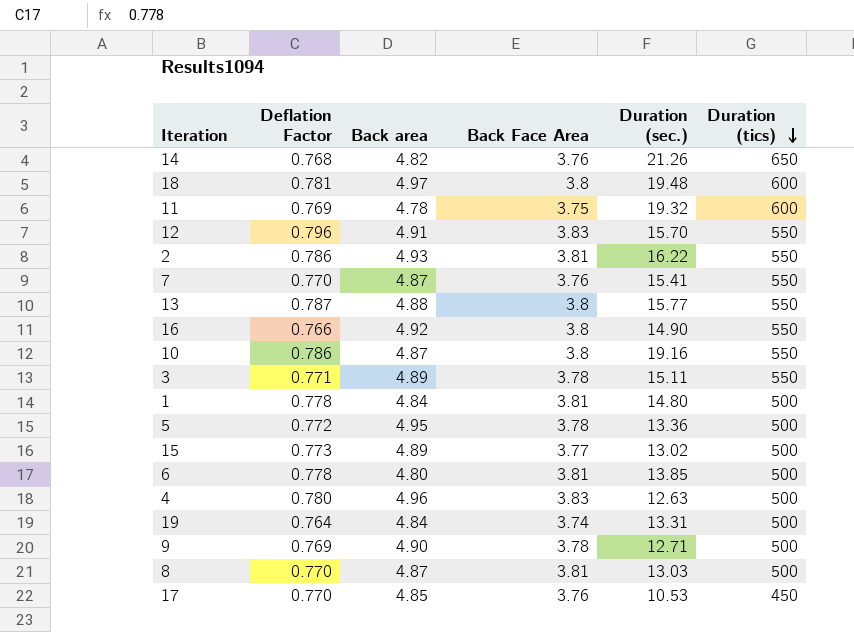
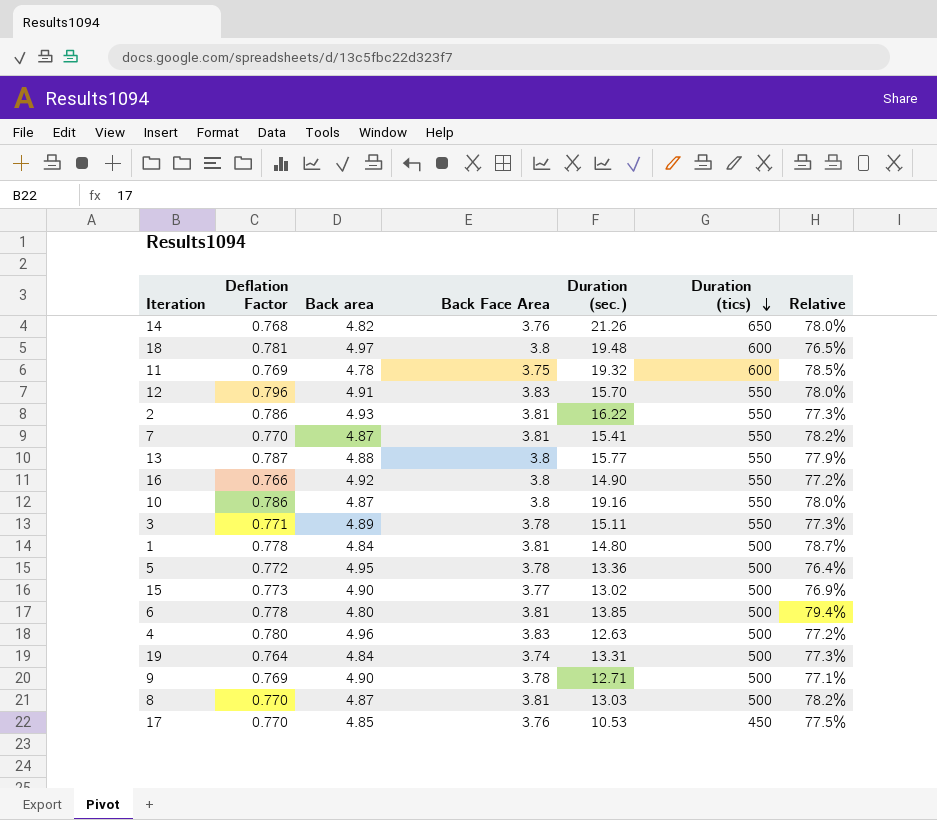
column Relative | formula: none -> [Back Face Area] / [Back area]
7 | Back Face Area: 3.76 -> 3.81
15 | Back area: 4.89 -> 4.90

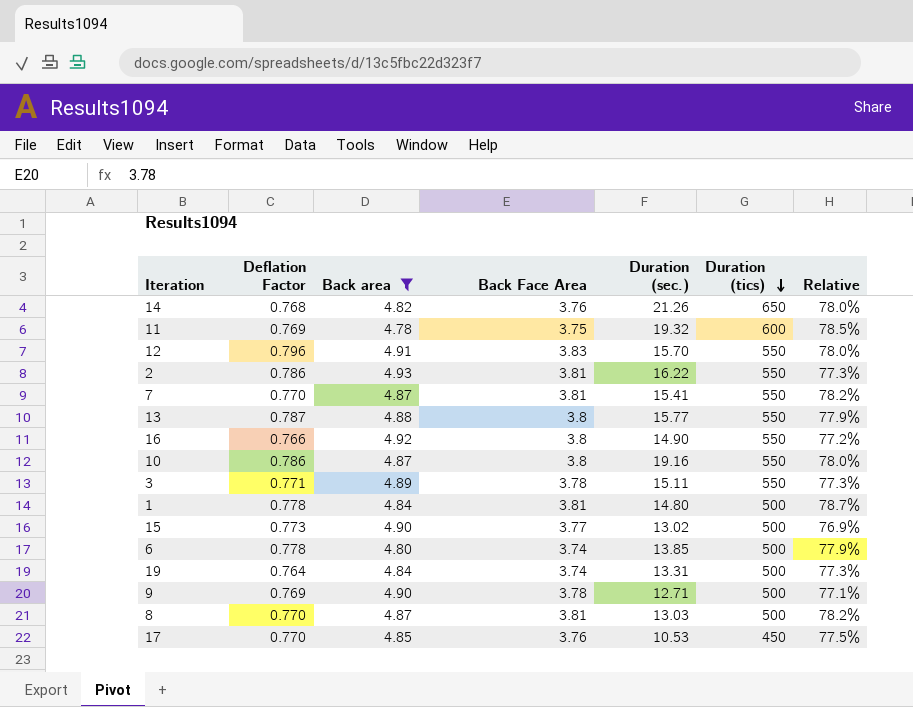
filter: none -> Back area <= 4.93
6 | Back Face Area: 3.81 -> 3.74
6 | Relative: 79.4% -> 77.9%

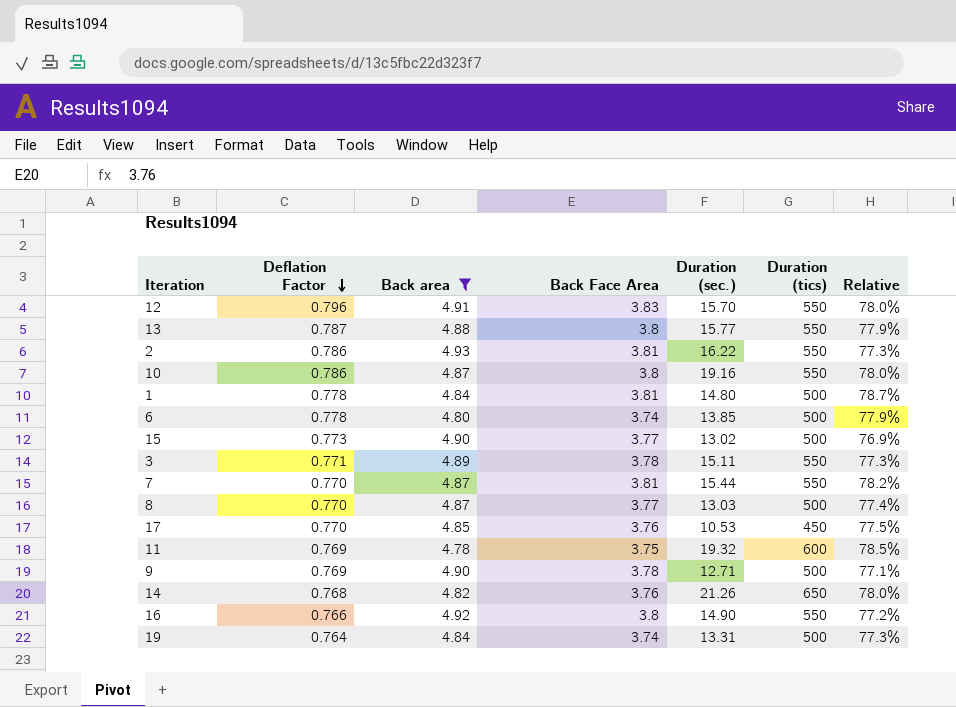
row order: Duration (tics) descending -> Deflation Factor descending
7 | Duration (sec.): 15.41 -> 15.44
8 | Back Face Area: 3.81 -> 3.77
8 | Relative: 78.2% -> 77.4%

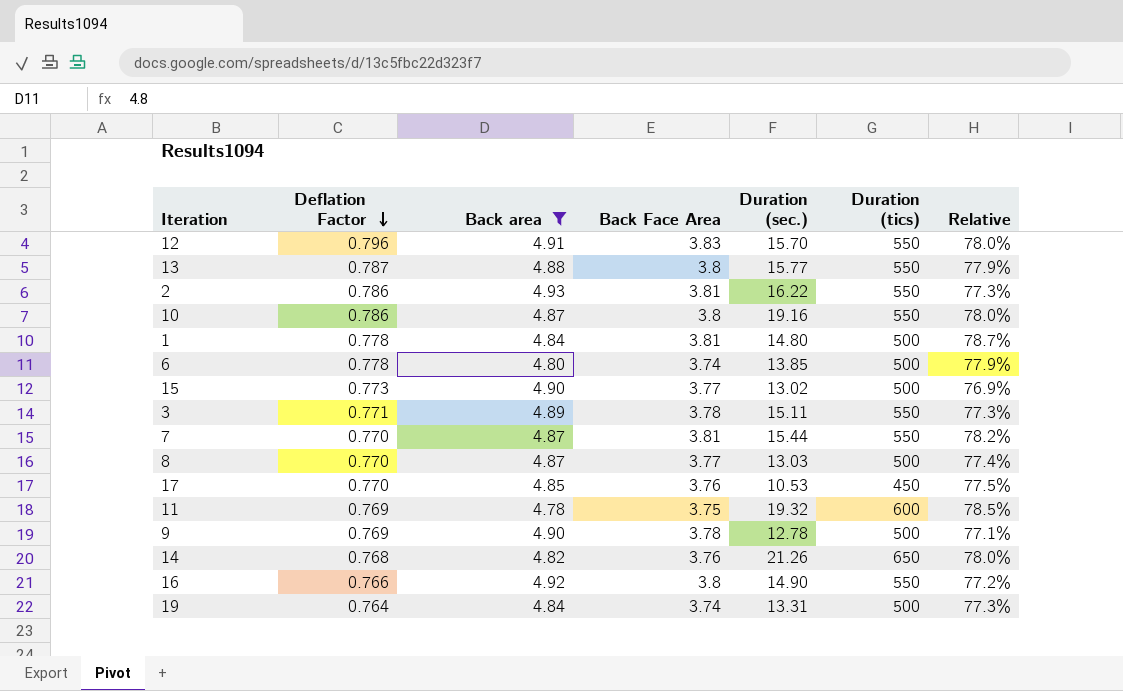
9 | Duration (sec.): 12.71 -> 12.78

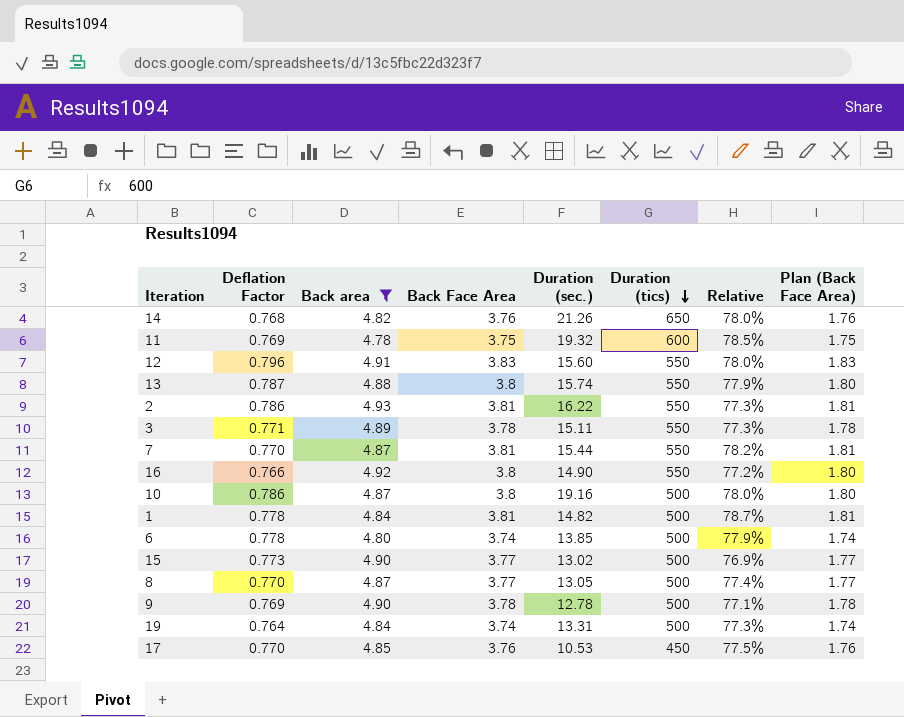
row order: Deflation Factor descending -> Duration (tics) descending
column Plan (Back Face Area) | formula: none -> [Back Face Area] - 2
12 | Duration (sec.): 15.70 -> 15.60
13 | Duration (sec.): 15.77 -> 15.74
10 | Duration (tics): 550 -> 500
1 | Duration (sec.): 14.80 -> 14.82
8 | Duration (sec.): 13.03 -> 13.05

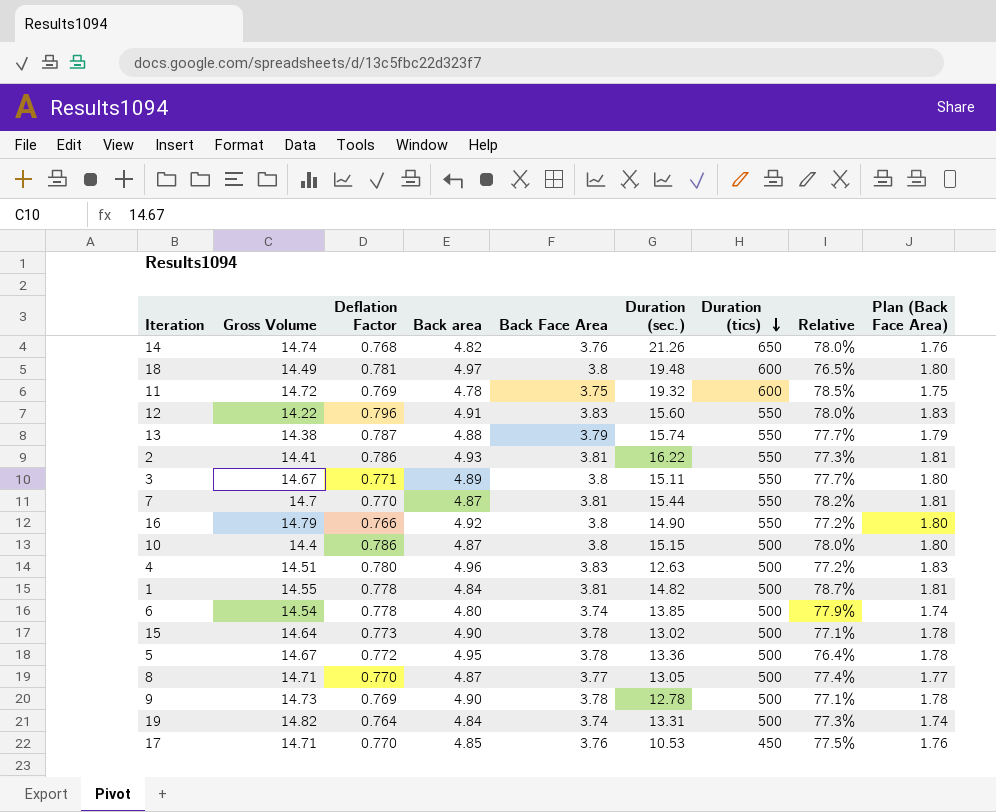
filter: Back area <= 4.93 -> none
column Gross Volume | position: none -> 2
13 | Back Face Area: 3.8 -> 3.79
13 | Relative: 77.9% -> 77.7%
13 | Plan (Back Face Area): 1.80 -> 1.79
3 | Back Face Area: 3.78 -> 3.8
3 | Relative: 77.3% -> 77.7%
3 | Plan (Back Face Area): 1.78 -> 1.80
10 | Duration (sec.): 19.16 -> 15.15
15 | Back Face Area: 3.77 -> 3.78
15 | Relative: 76.9% -> 77.1%
15 | Plan (Back Face Area): 1.77 -> 1.78

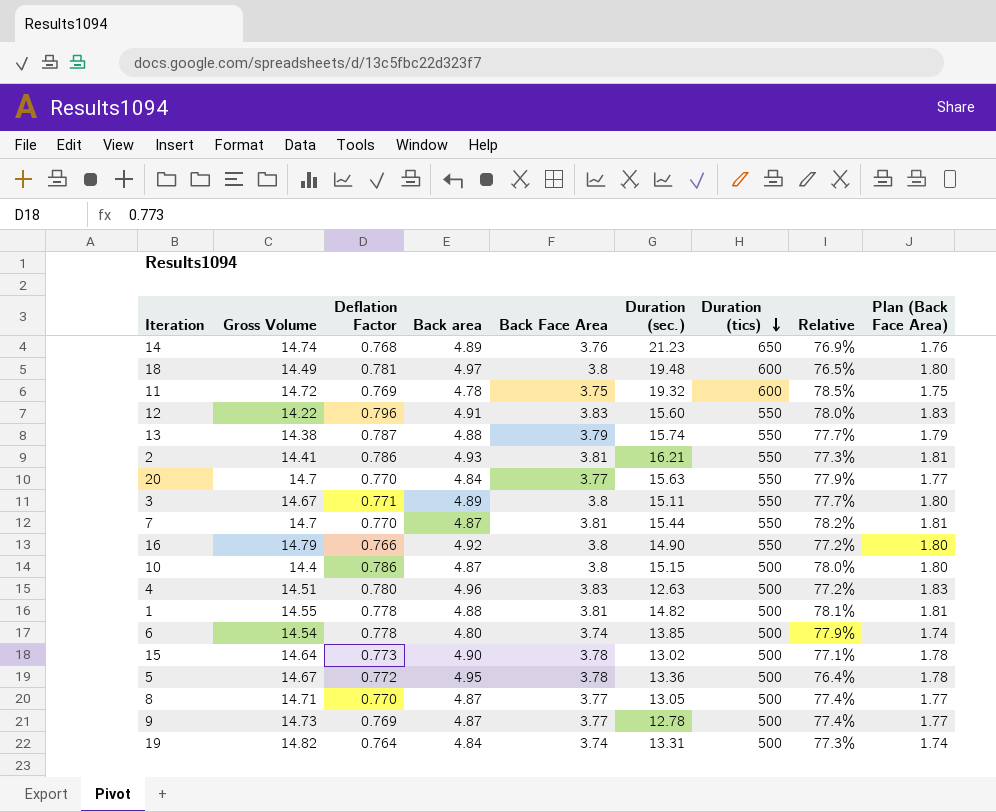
row 17: 14.71 | 0.770 | 4.85 | 3.76 | 10.53 | 450 | 77.5% | 1.76 -> none
14 | Back area: 4.82 -> 4.89
14 | Duration (sec.): 21.26 -> 21.23
14 | Relative: 78.0% -> 76.9%
2 | Duration (sec.): 16.22 -> 16.21
row 20: none -> 14.7 | 0.770 | 4.84 | 3.77 | 15.63 | 550 | 77.9% | 1.77
1 | Back area: 4.84 -> 4.88
1 | Relative: 78.7% -> 78.1%
9 | Back area: 4.90 -> 4.87
9 | Back Face Area: 3.78 -> 3.77
9 | Relative: 77.1% -> 77.4%
9 | Plan (Back Face Area): 1.78 -> 1.77

